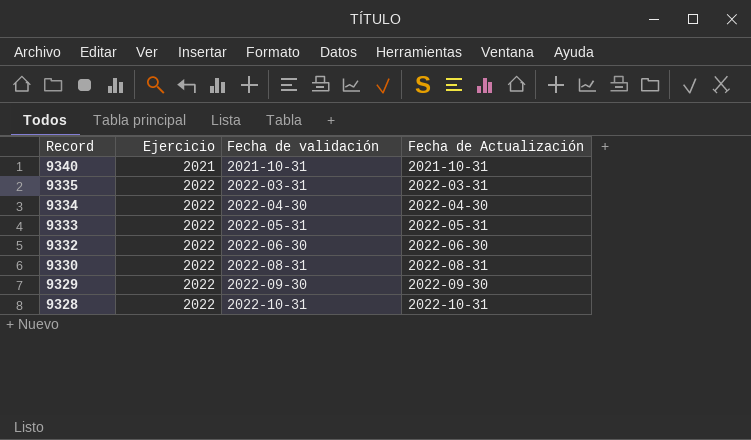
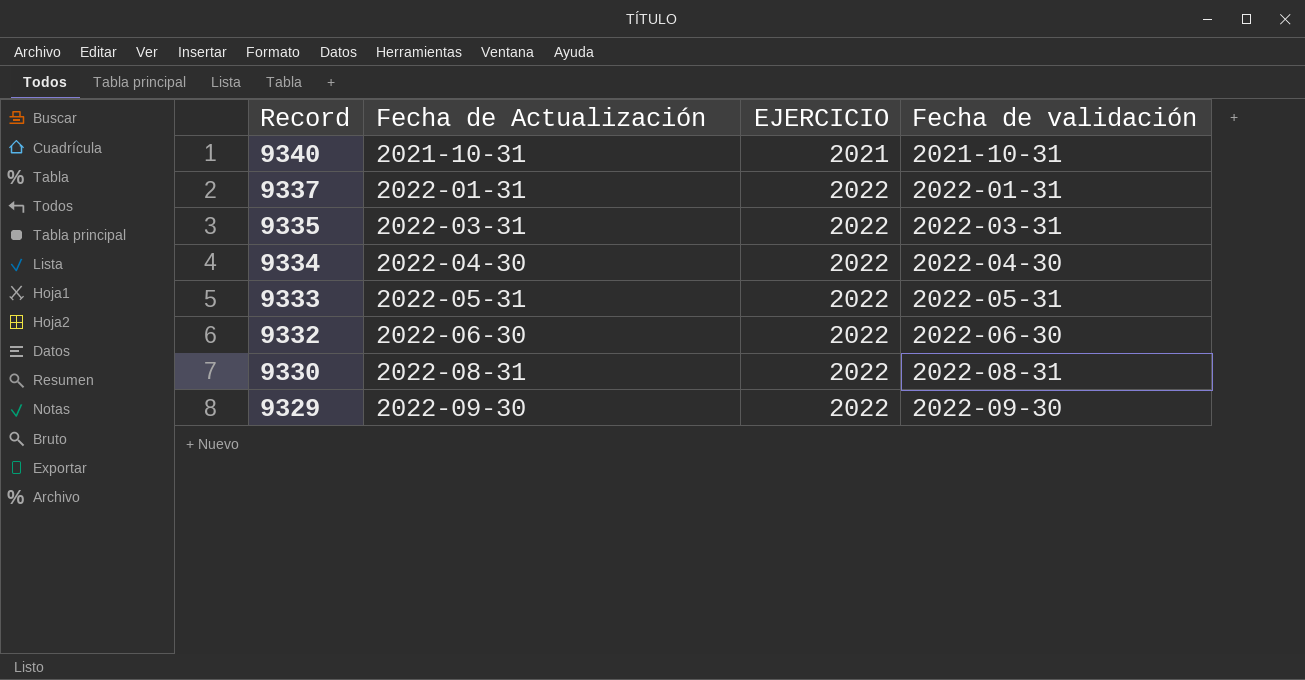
column Fecha de Actualización | position: 4 -> 2
column name: Ejercicio -> EJERCICIO
row 9328: 2022 | 2022-10-31 | 2022-10-31 -> none
row 9337: none -> 2022-01-31 | 2022 | 2022-01-31

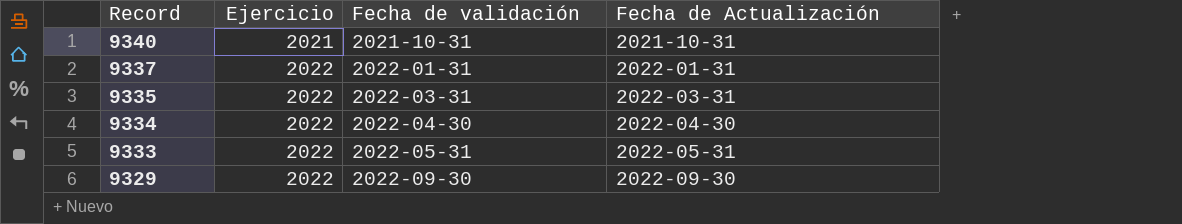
column name: EJERCICIO -> Ejercicio
column Fecha de Actualización | position: 2 -> 4
row 9332: 2022-06-30 | 2022 | 2022-06-30 -> none
row 9330: 2022-08-31 | 2022 | 2022-08-31 -> none

